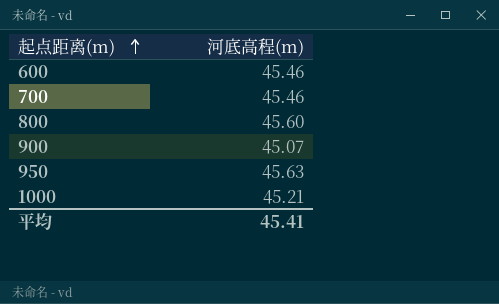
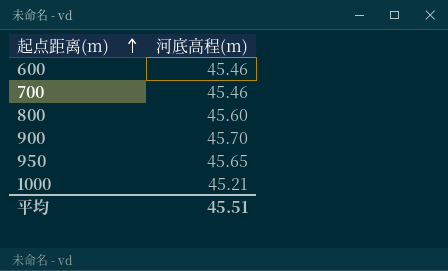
900 | 河底高程(m): 45.07 -> 45.70
950 | 河底高程(m): 45.63 -> 45.65
平均 | 河底高程(m): 45.41 -> 45.51

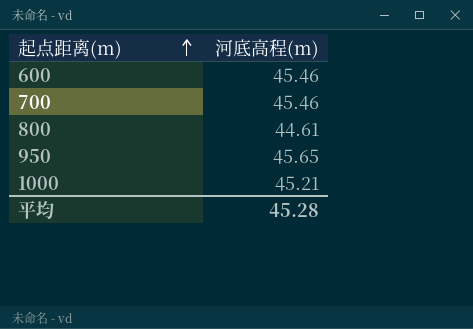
row 900: 45.70 -> none
800 | 河底高程(m): 45.60 -> 44.61
平均 | 河底高程(m): 45.51 -> 45.28

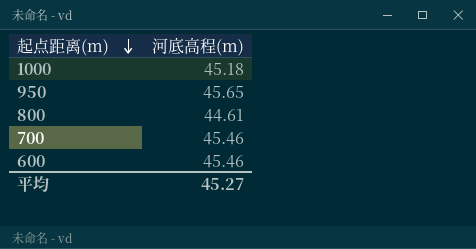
row order: 起点距离(m) ascending -> 起点距离(m) descending
1000 | 河底高程(m): 45.21 -> 45.18
平均 | 河底高程(m): 45.28 -> 45.27

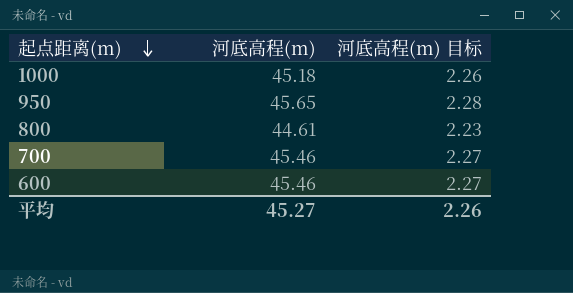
column 河底高程(m) 目标 | formula: none -> [河底高程(m)] * 0.05

